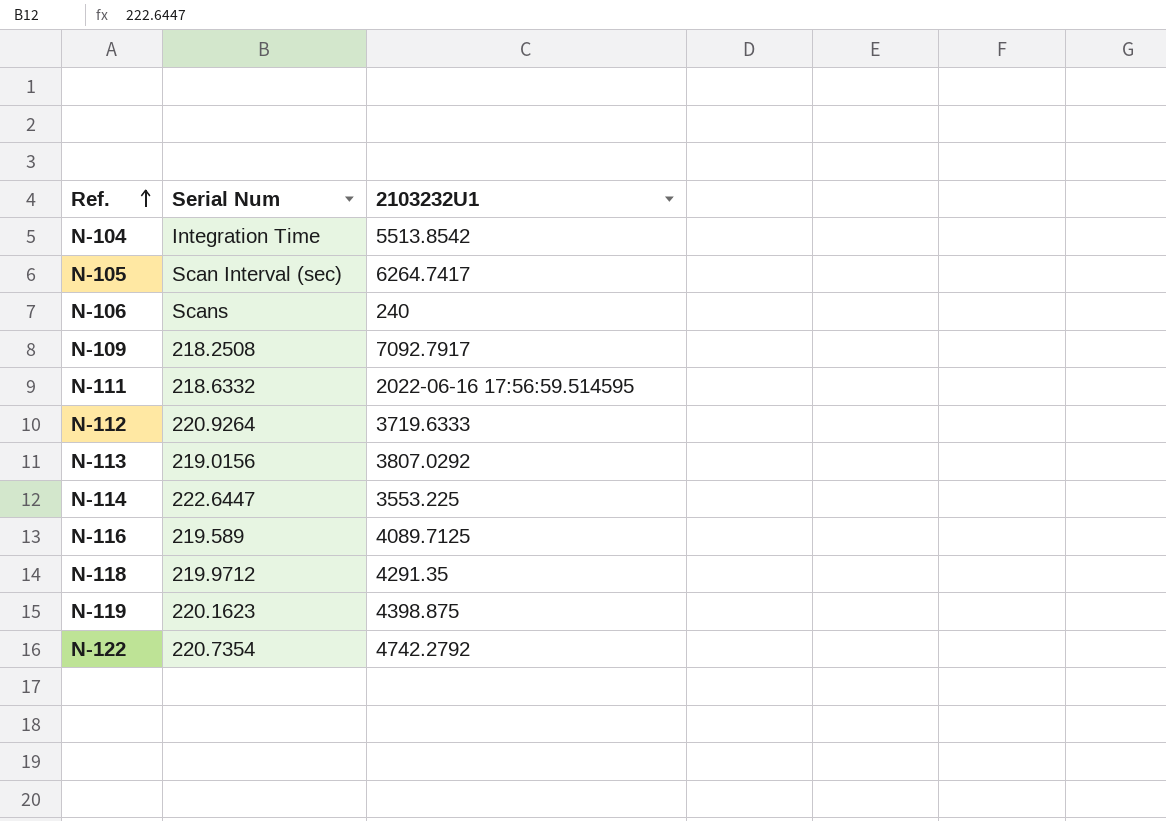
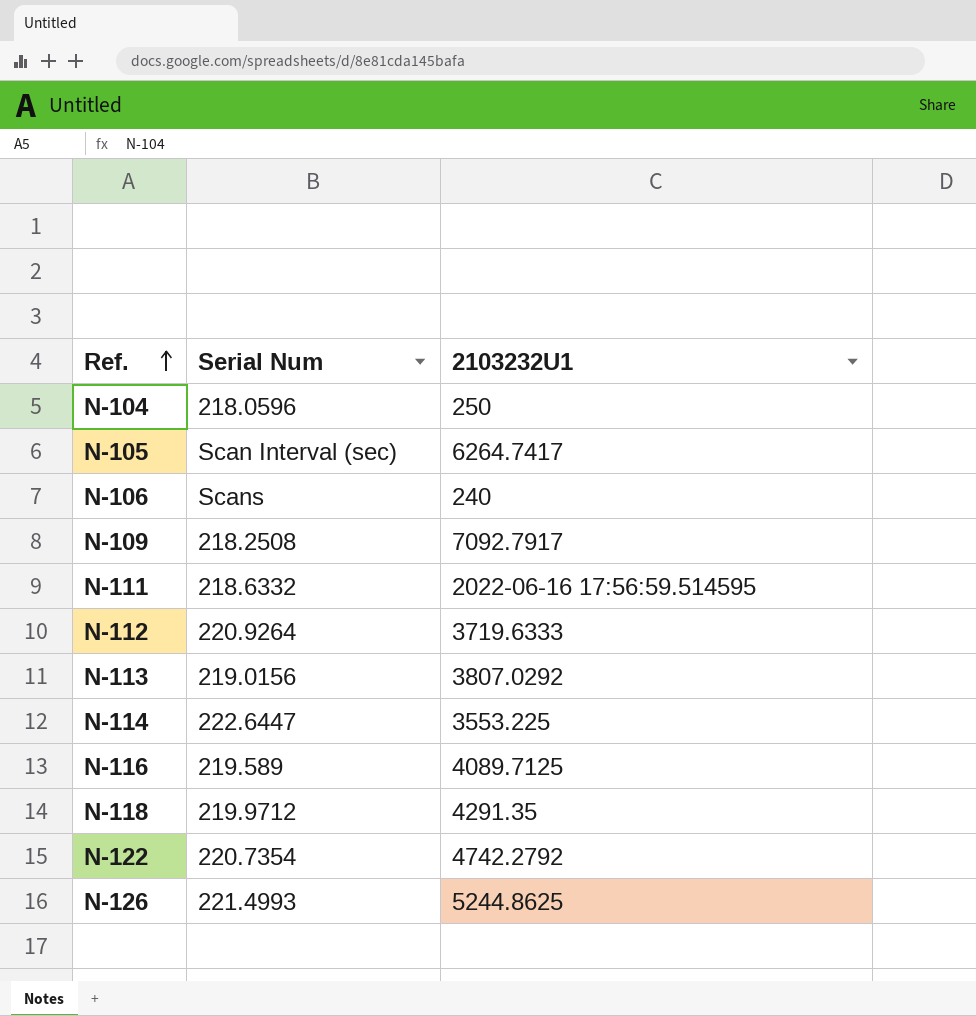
row N-119: 220.1623 | 4398.875 -> none
N-104 | Serial Num: Integration Time -> 218.0596
N-104 | 2103232U1: 5513.8542 -> 250
row N-126: none -> 221.4993 | 5244.8625

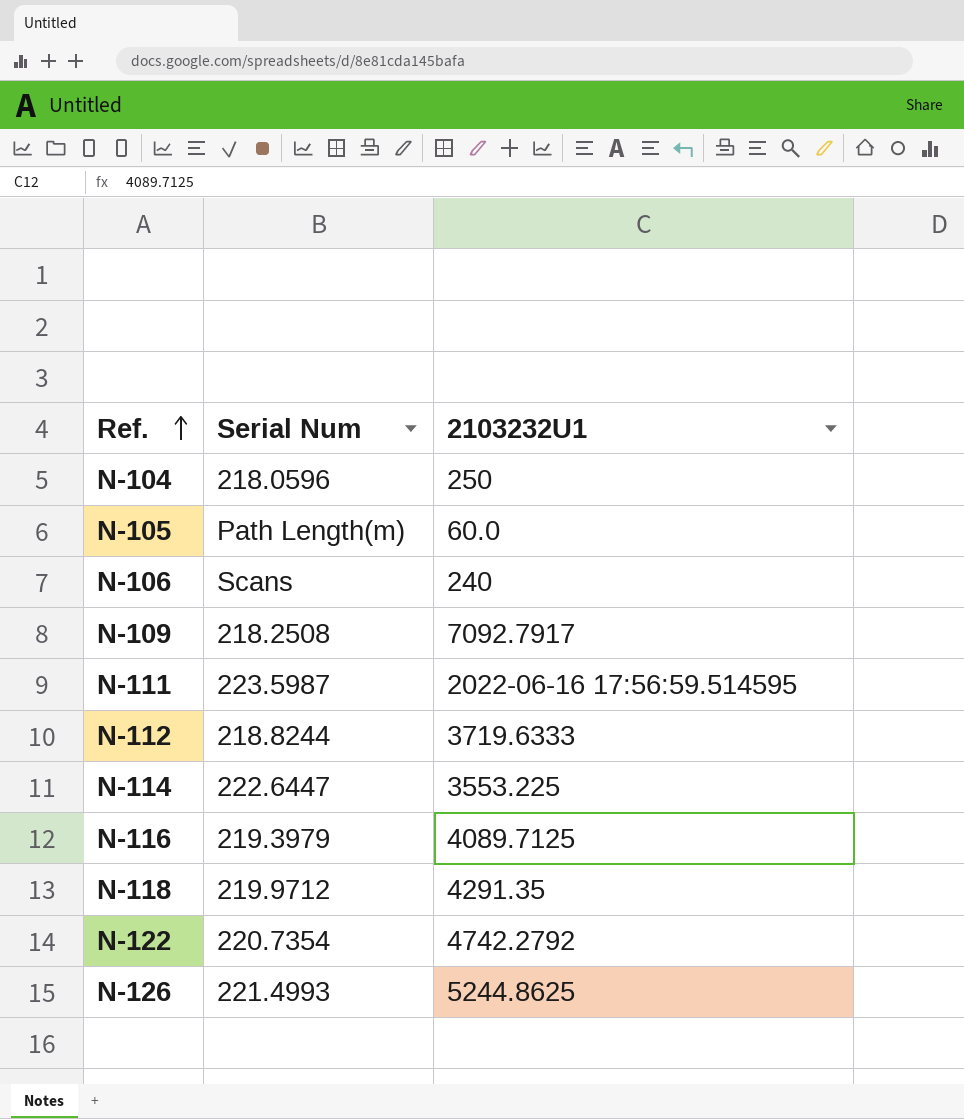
row N-113: 219.0156 | 3807.0292 -> none
N-105 | Serial Num: Scan Interval (sec) -> Path Length(m)
N-105 | 2103232U1: 6264.7417 -> 60.0
N-111 | Serial Num: 218.6332 -> 223.5987
N-112 | Serial Num: 220.9264 -> 218.8244
N-116 | Serial Num: 219.589 -> 219.3979

